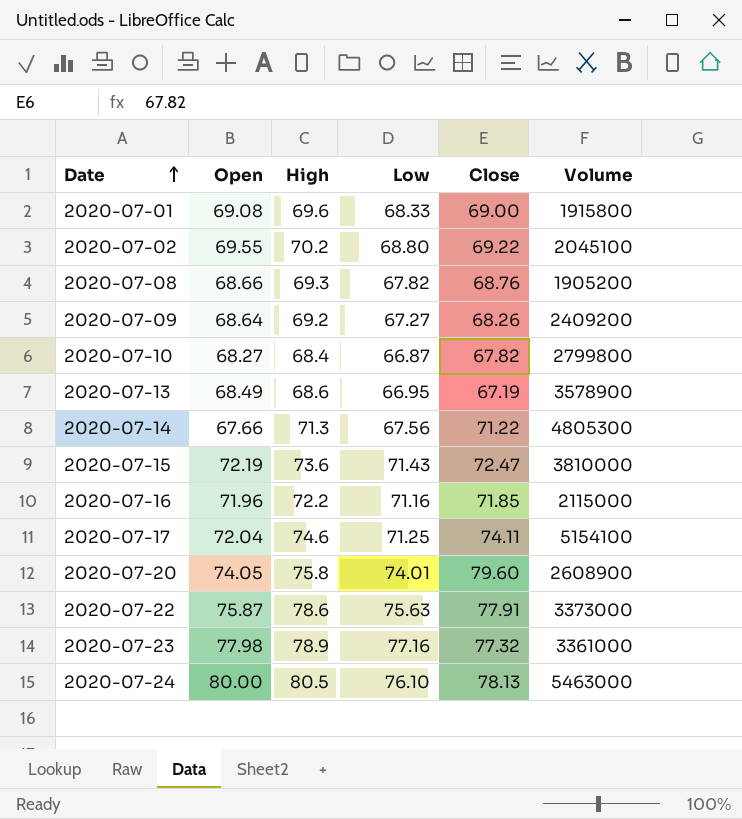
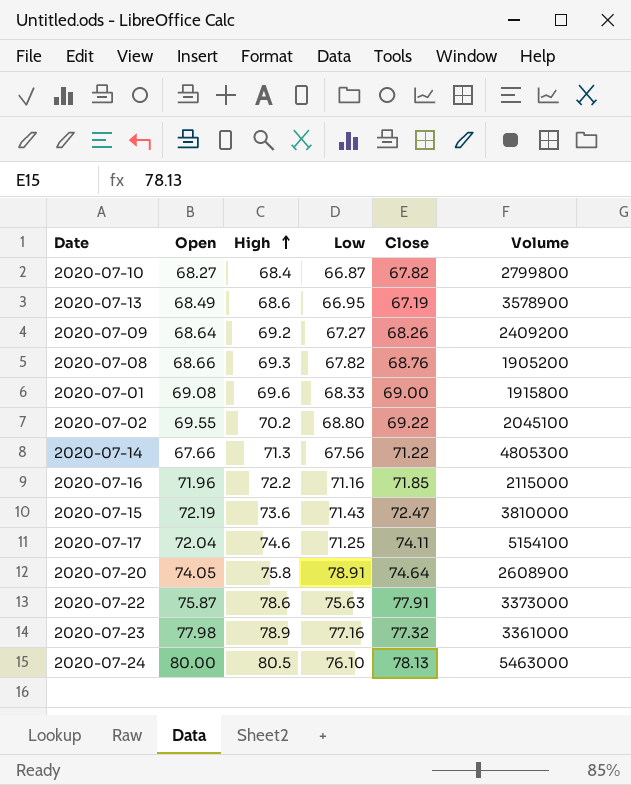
row order: Date ascending -> High ascending
2020-07-20 | Low: 74.01 -> 78.91
2020-07-20 | Close: 79.60 -> 74.64

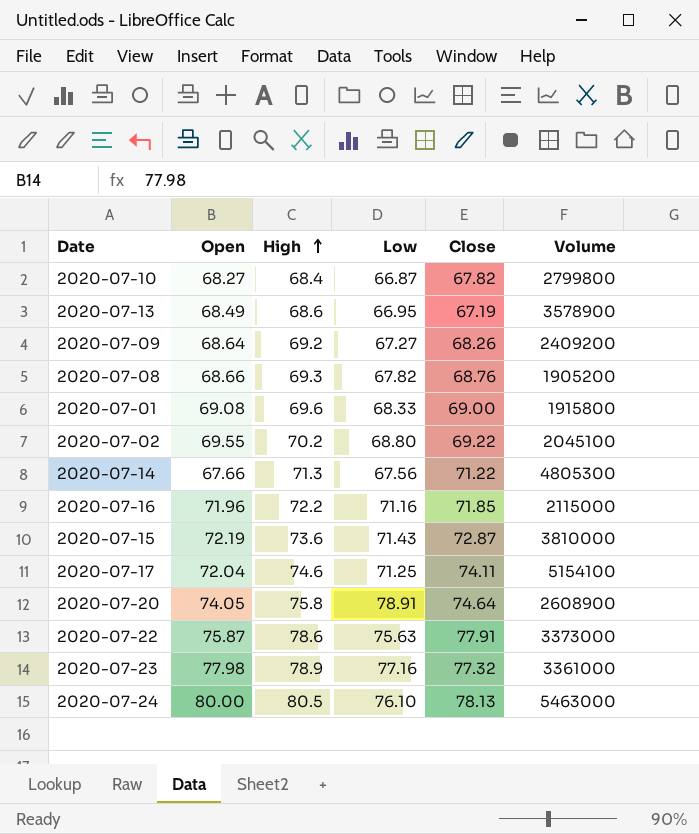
2020-07-15 | Close: 72.47 -> 72.87

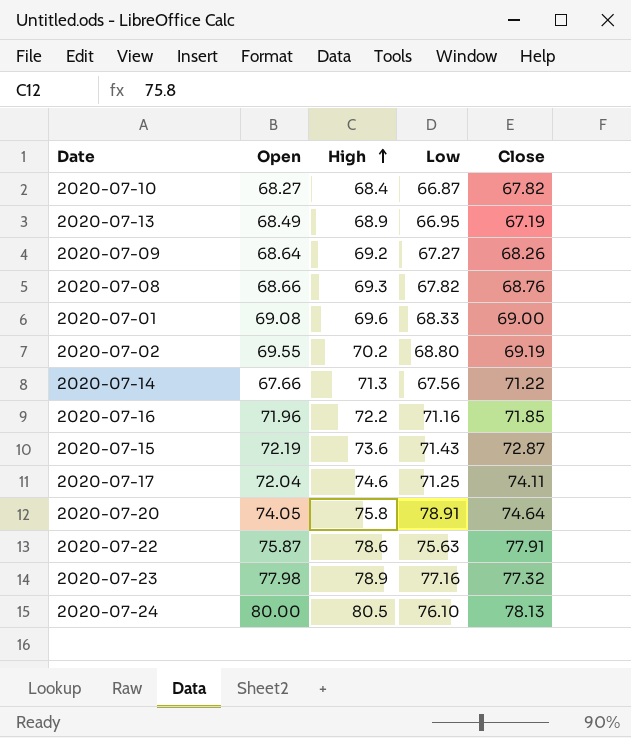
column Volume | position: 6 -> none
2020-07-13 | High: 68.6 -> 68.9
2020-07-02 | Close: 69.22 -> 69.19

